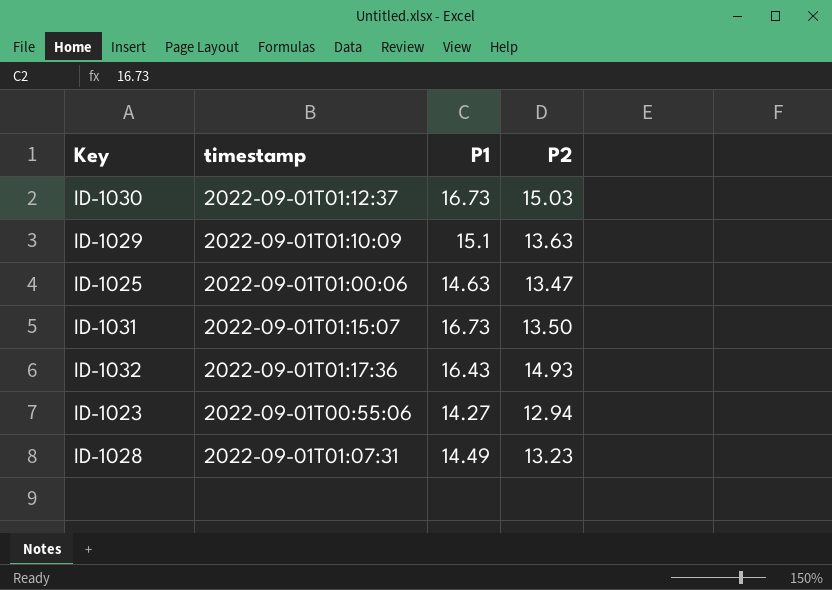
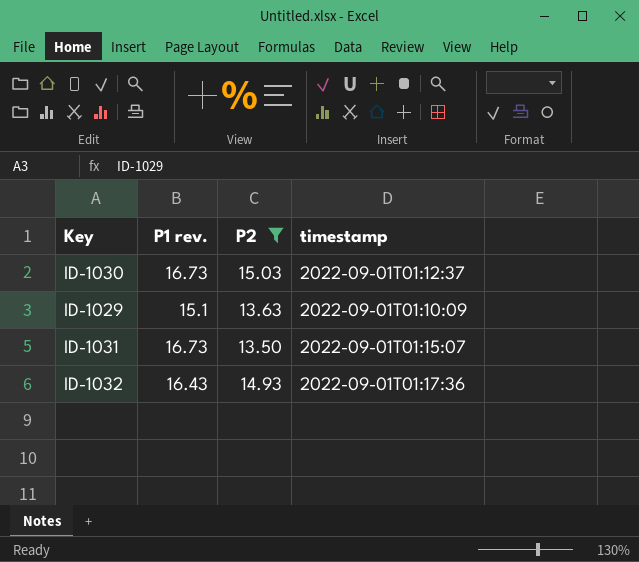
filter: none -> P2 >= 13.50
column name: P1 -> P1 rev.
column timestamp | position: 2 -> 4

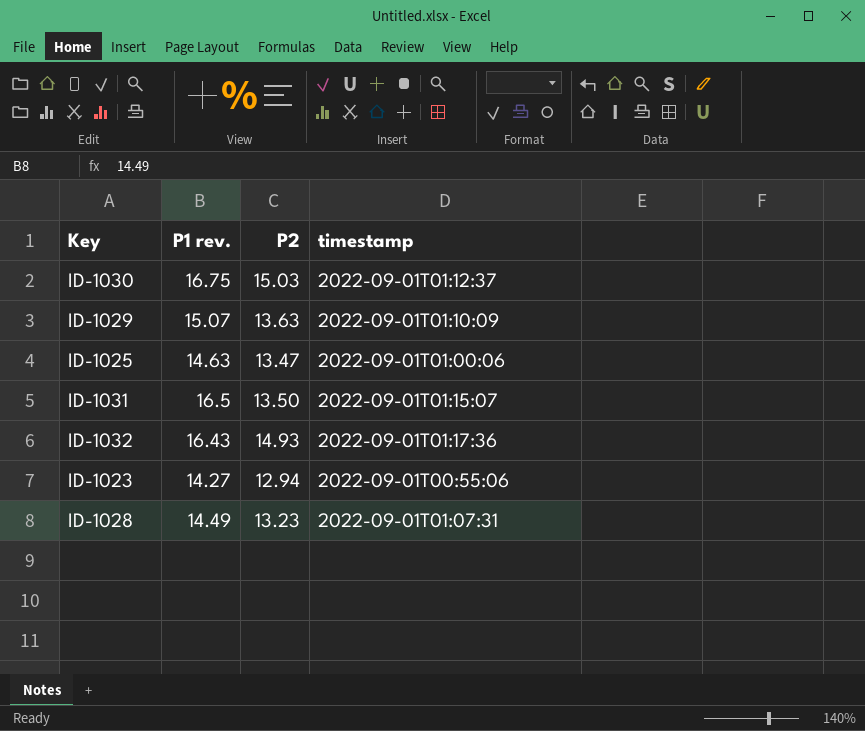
filter: P2 >= 13.50 -> none
ID-1030 | P1 rev.: 16.73 -> 16.75
ID-1029 | P1 rev.: 15.1 -> 15.07
ID-1031 | P1 rev.: 16.73 -> 16.5

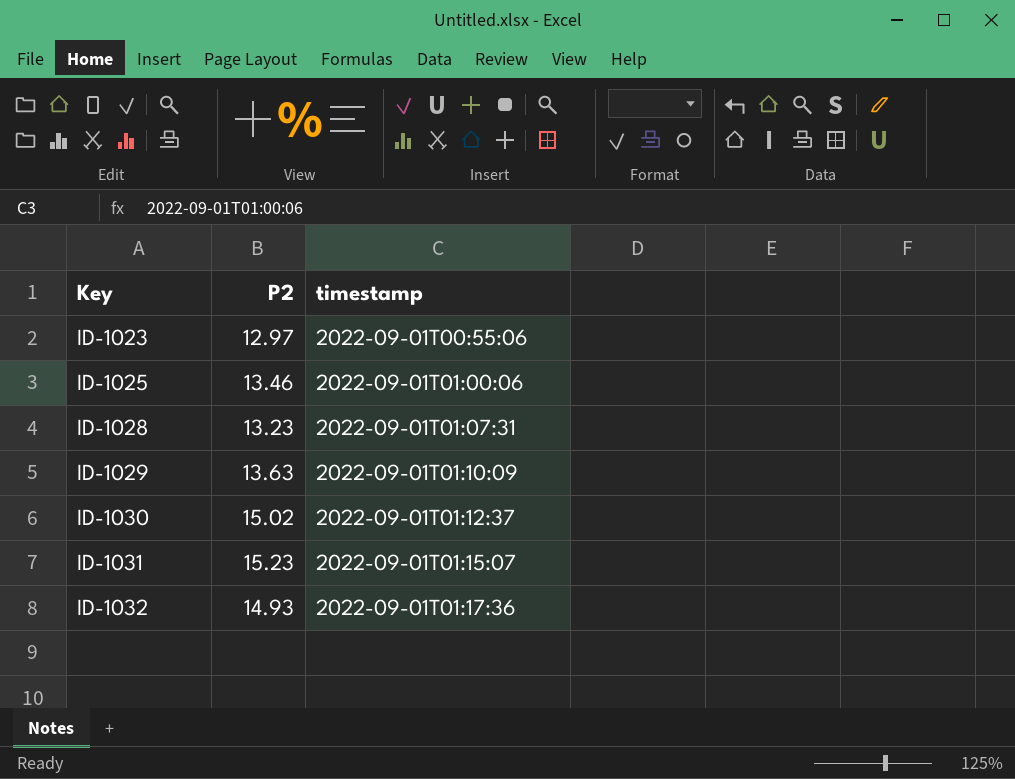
row order: none -> Key ascending
column P1 rev. | position: 2 -> none
ID-1023 | P2: 12.94 -> 12.97
ID-1025 | P2: 13.47 -> 13.46
ID-1030 | P2: 15.03 -> 15.02
ID-1031 | P2: 13.50 -> 15.23

